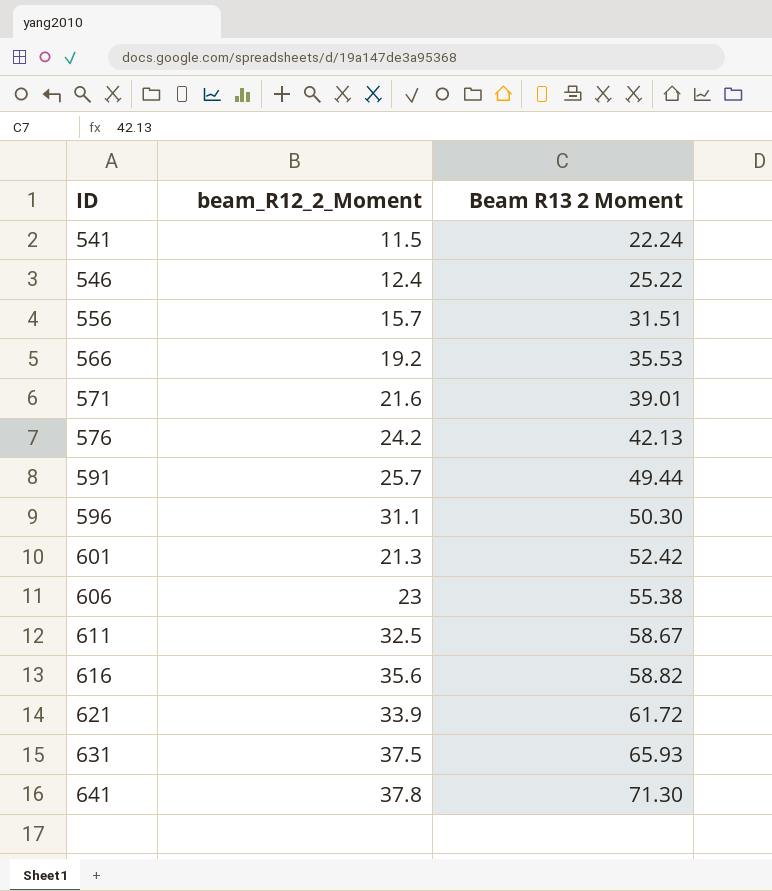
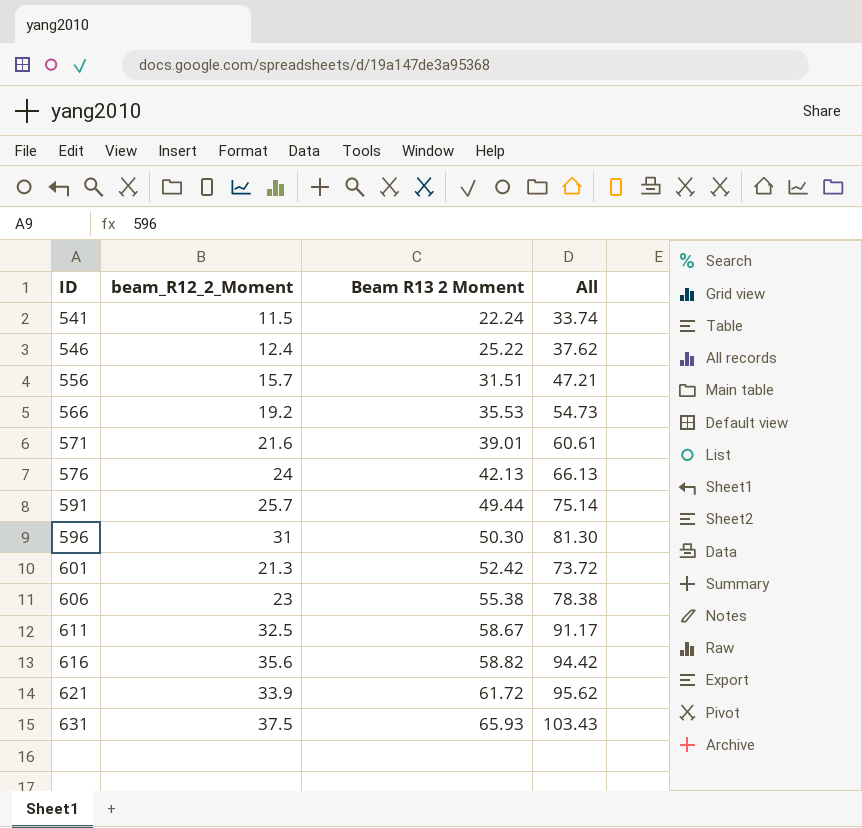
column All | formula: none -> [beam_R12_2_Moment] + [Beam R13 2 Moment]
row 641: 37.8 | 71.30 -> none
576 | beam_R12_2_Moment: 24.2 -> 24
596 | beam_R12_2_Moment: 31.1 -> 31

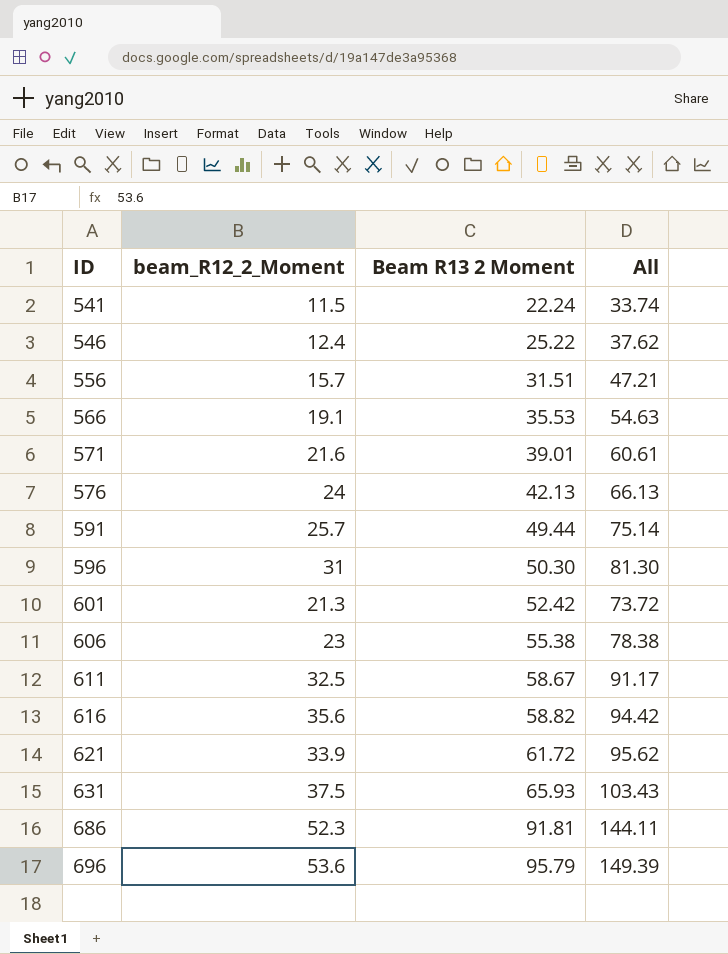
566 | beam_R12_2_Moment: 19.2 -> 19.1
566 | All: 54.73 -> 54.63
row 686: none -> 52.3 | 91.81 | 144.11
row 696: none -> 53.6 | 95.79 | 149.39

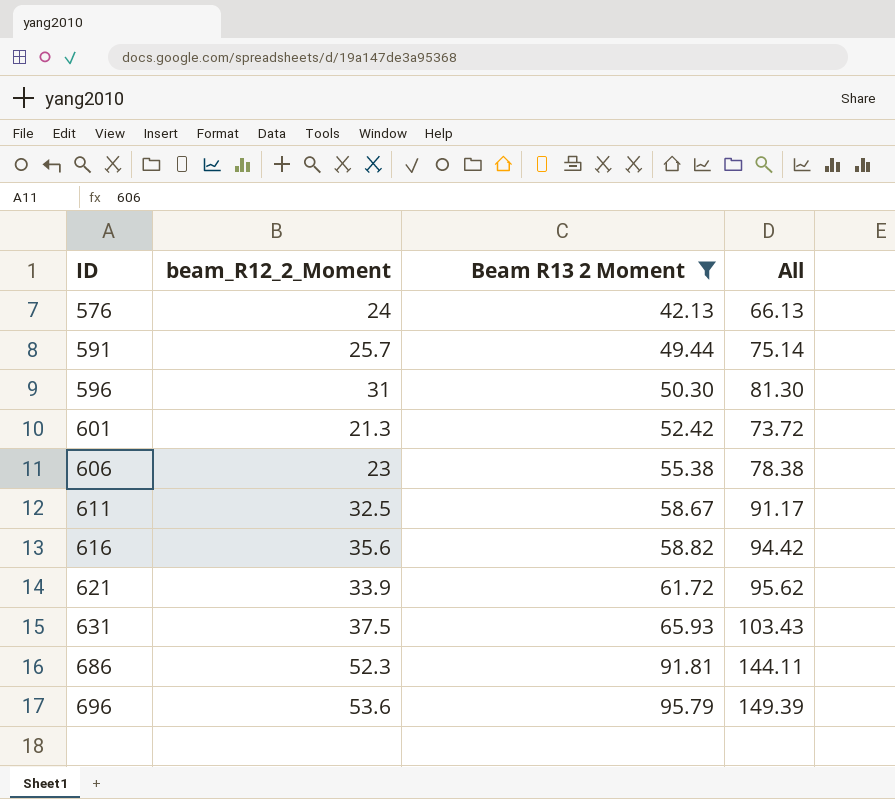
filter: none -> Beam R13 2 Moment >= 42.13

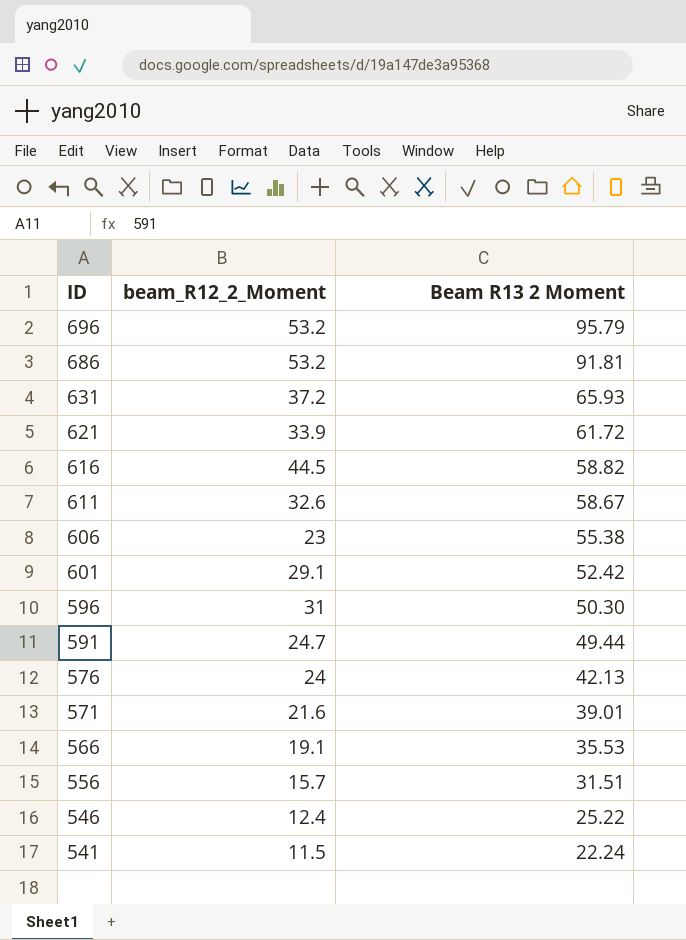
filter: Beam R13 2 Moment >= 42.13 -> none
row order: ID ascending -> ID descending
column All | formula: [beam_R12_2_Moment] + [Beam R13 2 Moment] -> none
696 | beam_R12_2_Moment: 53.6 -> 53.2
686 | beam_R12_2_Moment: 52.3 -> 53.2
631 | beam_R12_2_Moment: 37.5 -> 37.2
616 | beam_R12_2_Moment: 35.6 -> 44.5
611 | beam_R12_2_Moment: 32.5 -> 32.6
601 | beam_R12_2_Moment: 21.3 -> 29.1
591 | beam_R12_2_Moment: 25.7 -> 24.7

